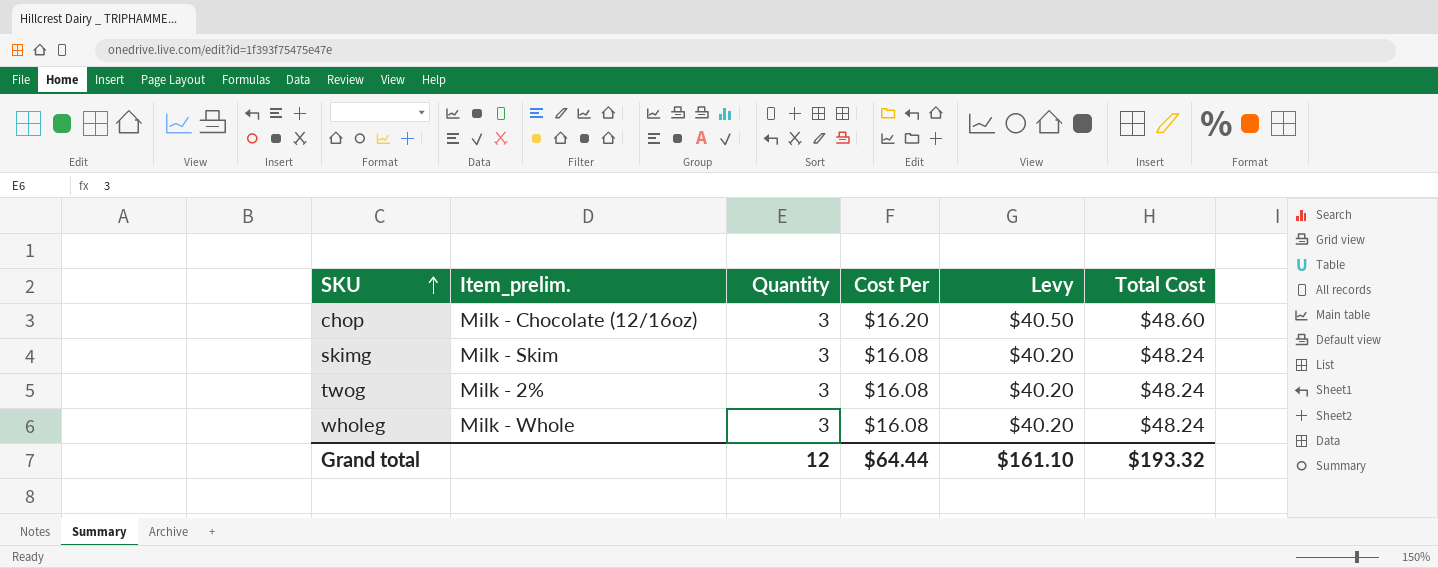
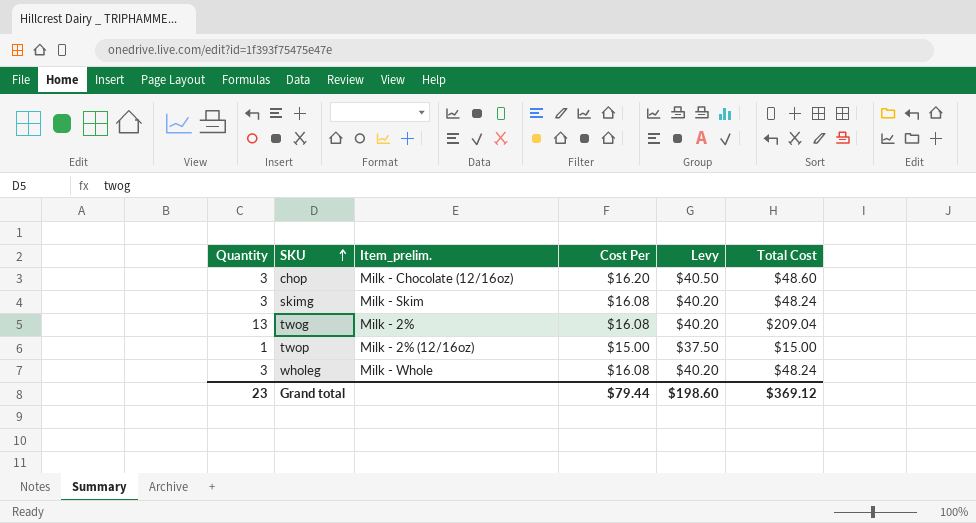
column Quantity | position: 3 -> 1
twog | Quantity: 3 -> 13
twog | Total Cost: $48.24 -> $209.04
row twop: none -> 1 | Milk - 2% (12/16oz) | $15.00 | $37.50 | $15.00
Grand total | Quantity: 12 -> 23
Grand total | Cost Per: $64.44 -> $79.44
Grand total | Levy: $161.10 -> $198.60
Grand total | Total Cost: $193.32 -> $369.12

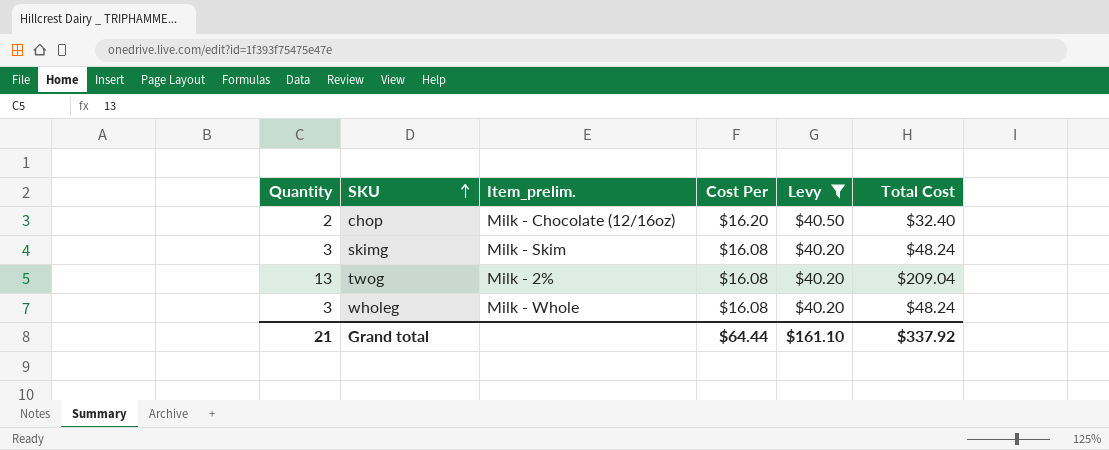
filter: none -> Levy != $37.50
chop | Quantity: 3 -> 2
chop | Total Cost: $48.60 -> $32.40
Grand total | Quantity: 23 -> 21
Grand total | Cost Per: $79.44 -> $64.44
Grand total | Levy: $198.60 -> $161.10
Grand total | Total Cost: $369.12 -> $337.92

